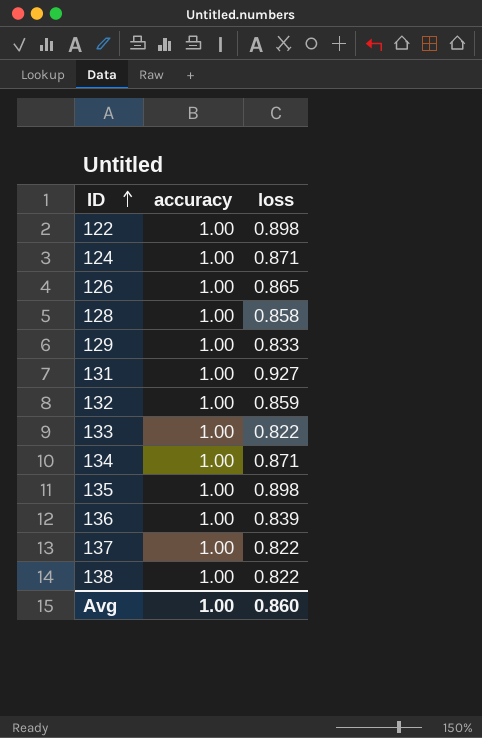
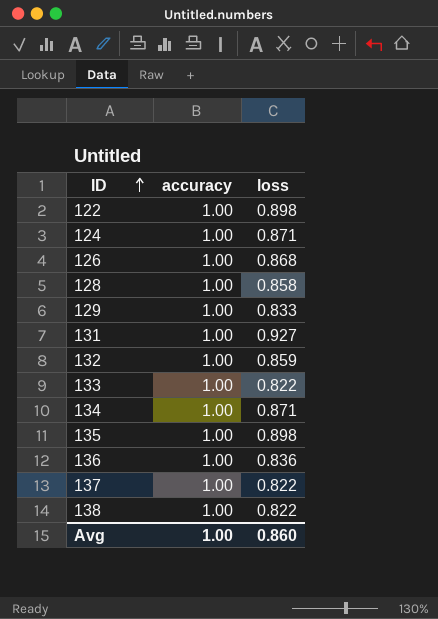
126 | loss: 0.865 -> 0.868
136 | loss: 0.839 -> 0.836

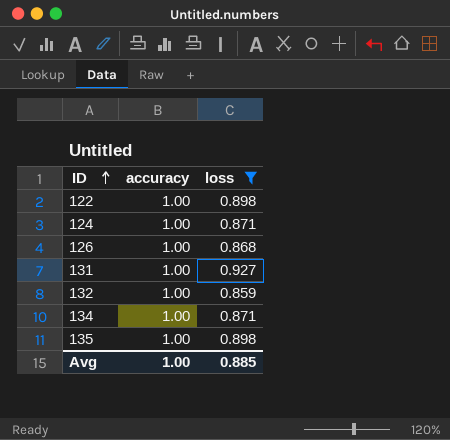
filter: none -> loss >= 0.859
Avg | loss: 0.860 -> 0.885

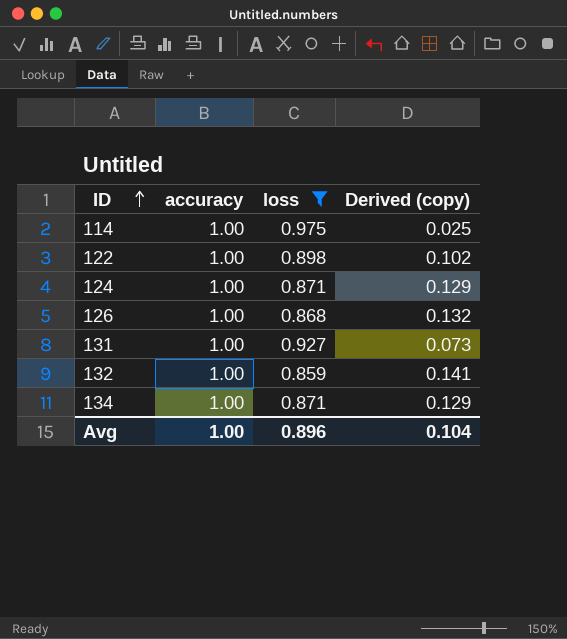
column Derived (copy) | formula: none -> [accuracy] - [loss]
row 135: 1.00 | 0.898 -> none
row 114: none -> 1.00 | 0.975 | 0.025
Avg | loss: 0.885 -> 0.896

